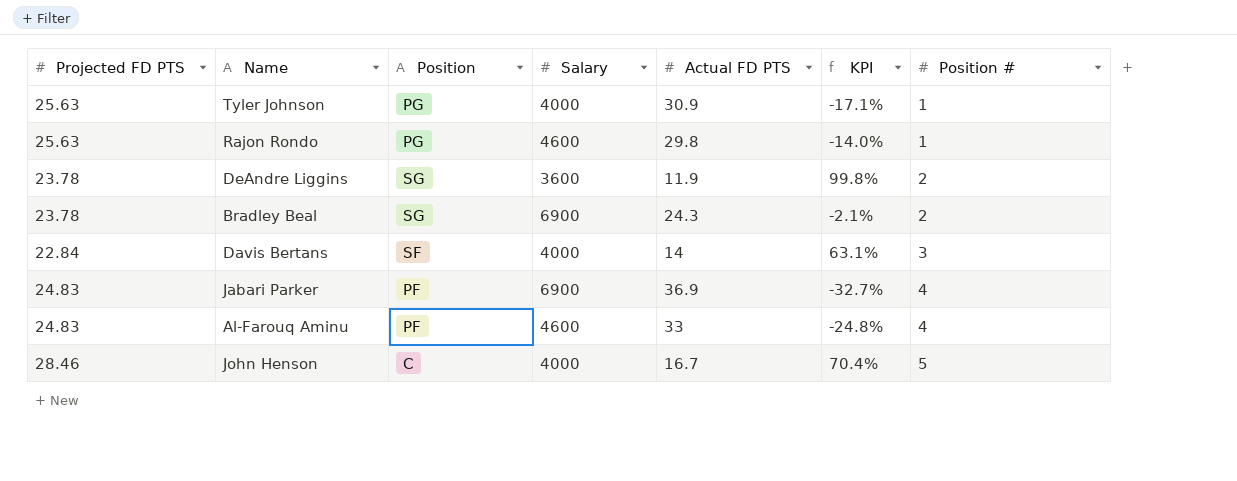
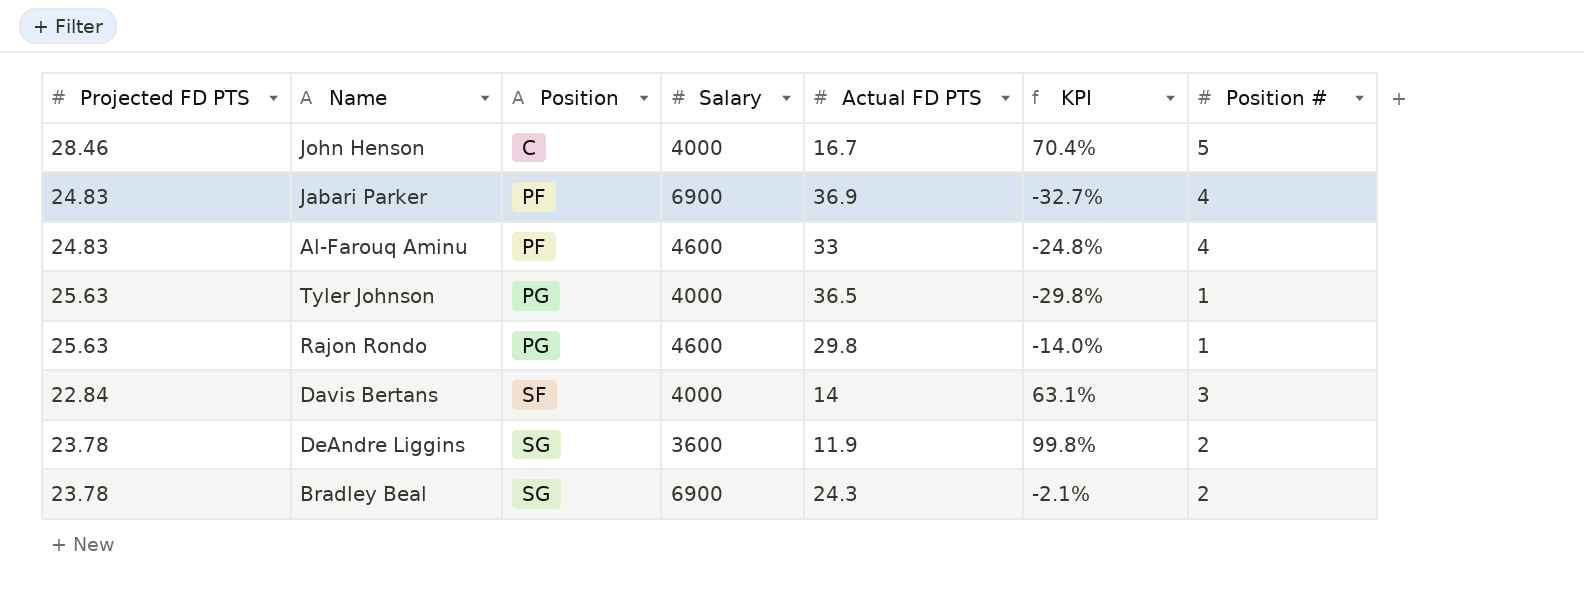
row order: Position # ascending -> Position ascending
Tyler Johnson | Actual FD PTS: 30.9 -> 36.5
Tyler Johnson | KPI: -17.1% -> -29.8%

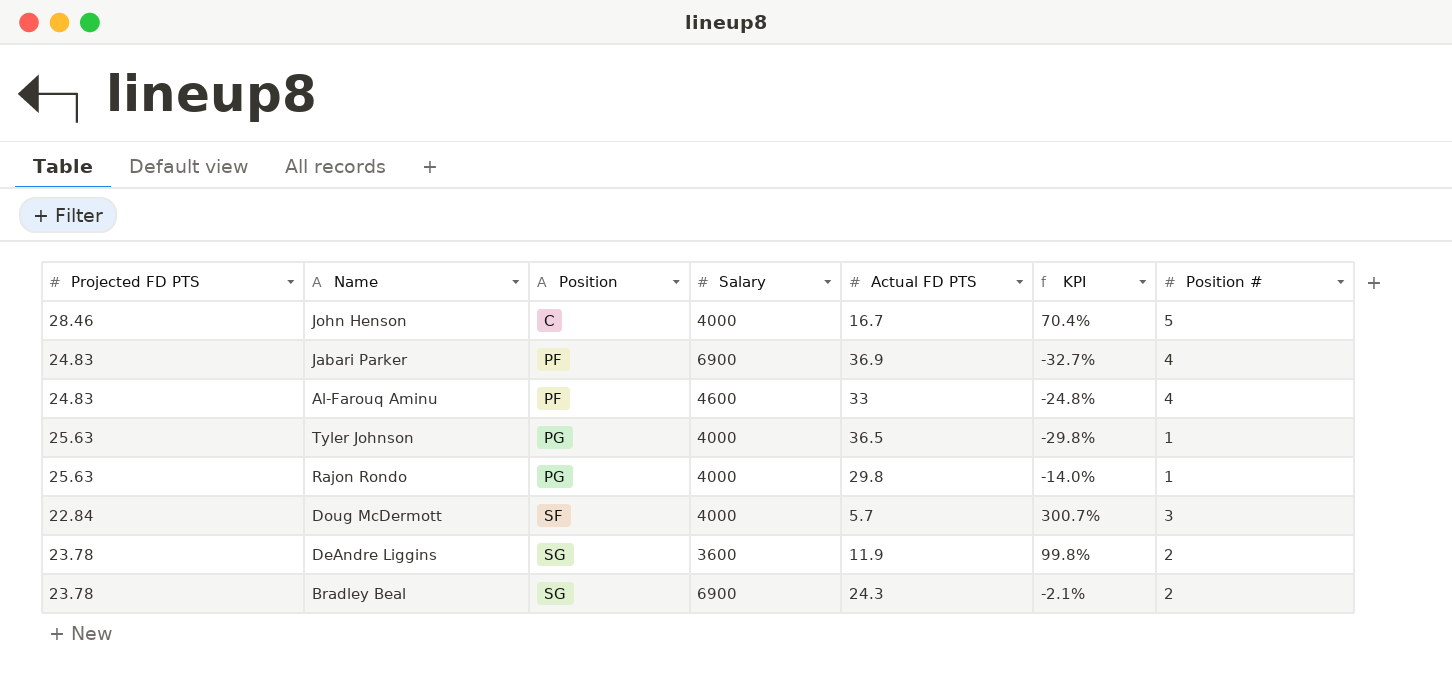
row Davis Bertans: 22.84 | SF | 4000 | 14 | 63.1% | 3 -> none
Rajon Rondo | Salary: 4600 -> 4000
row Doug McDermott: none -> 22.84 | SF | 4000 | 5.7 | 300.7% | 3

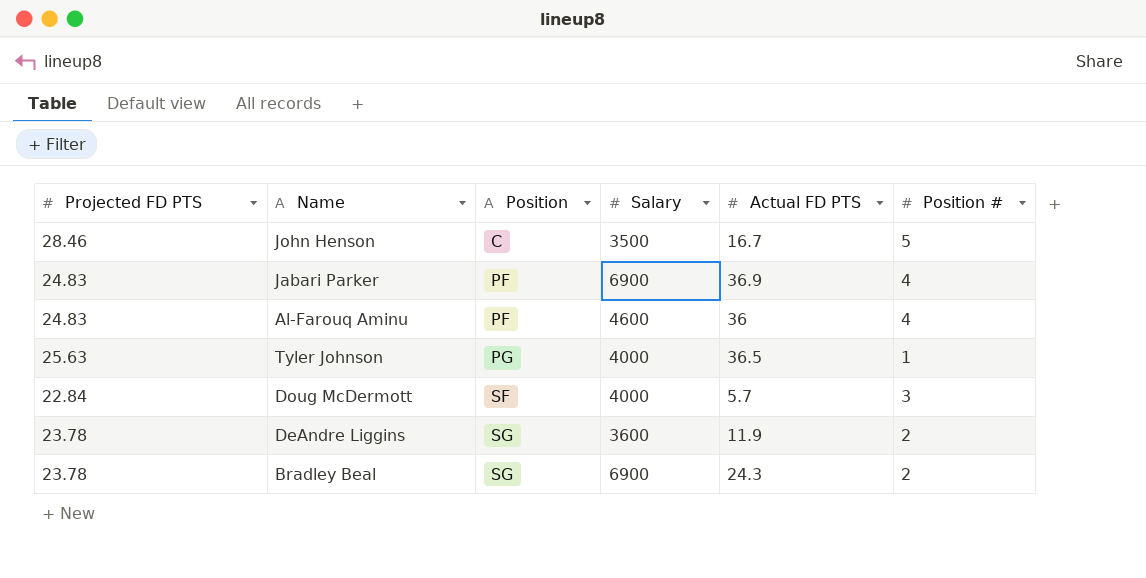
column KPI | formula: ([Projected FD PTS] - [Actual FD PTS]) / [Actual FD PTS] -> none
row Rajon Rondo: 25.63 | PG | 4000 | 29.8 | -14.0% | 1 -> none
John Henson | Salary: 4000 -> 3500
Al-Farouq Aminu | Actual FD PTS: 33 -> 36

